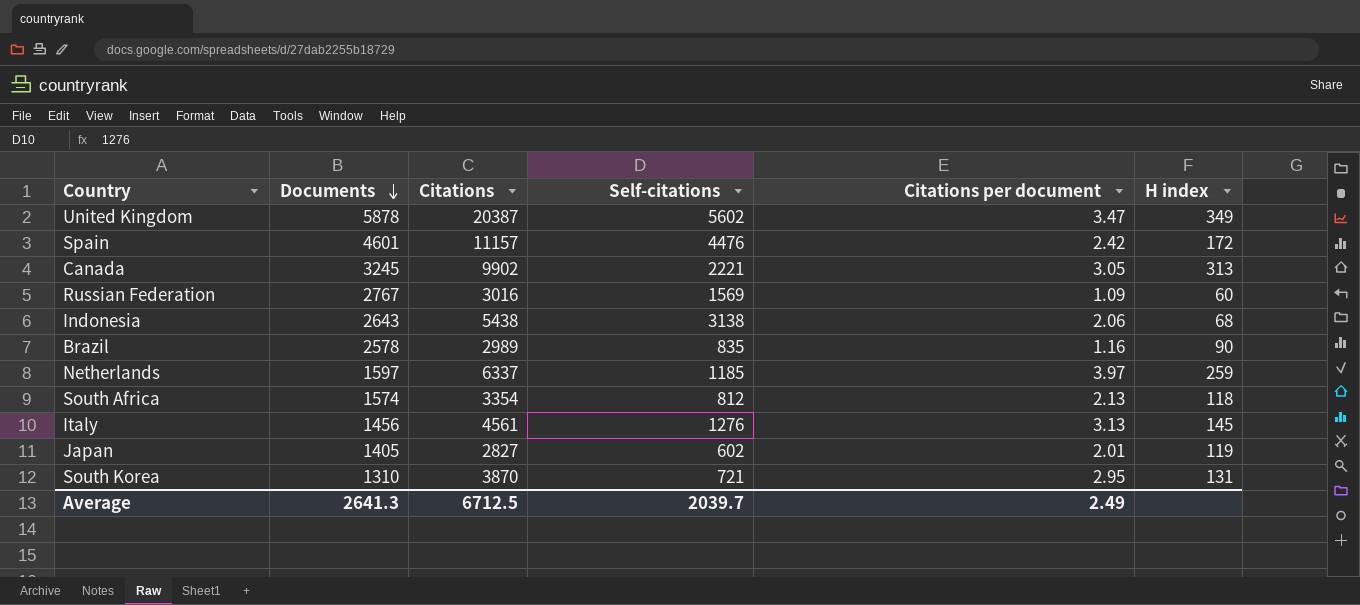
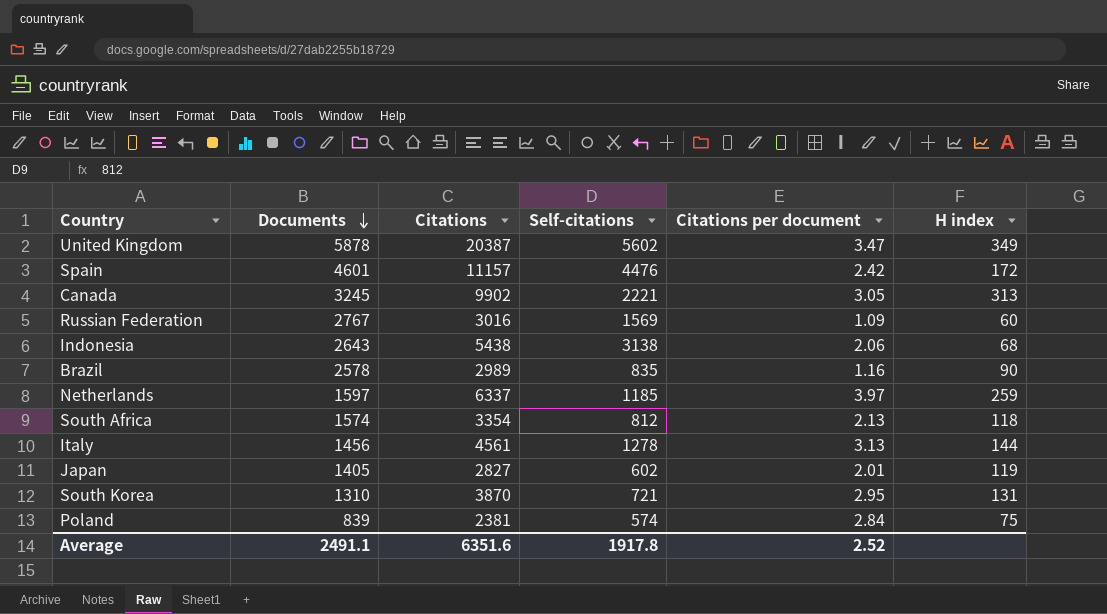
Italy | Self-citations: 1276 -> 1278
Italy | H index: 145 -> 144
row Poland: none -> 839 | 2381 | 574 | 2.84 | 75
Average | Documents: 2641.3 -> 2491.1
Average | Citations: 6712.5 -> 6351.6
Average | Self-citations: 2039.7 -> 1917.8
Average | Citations per document: 2.49 -> 2.52

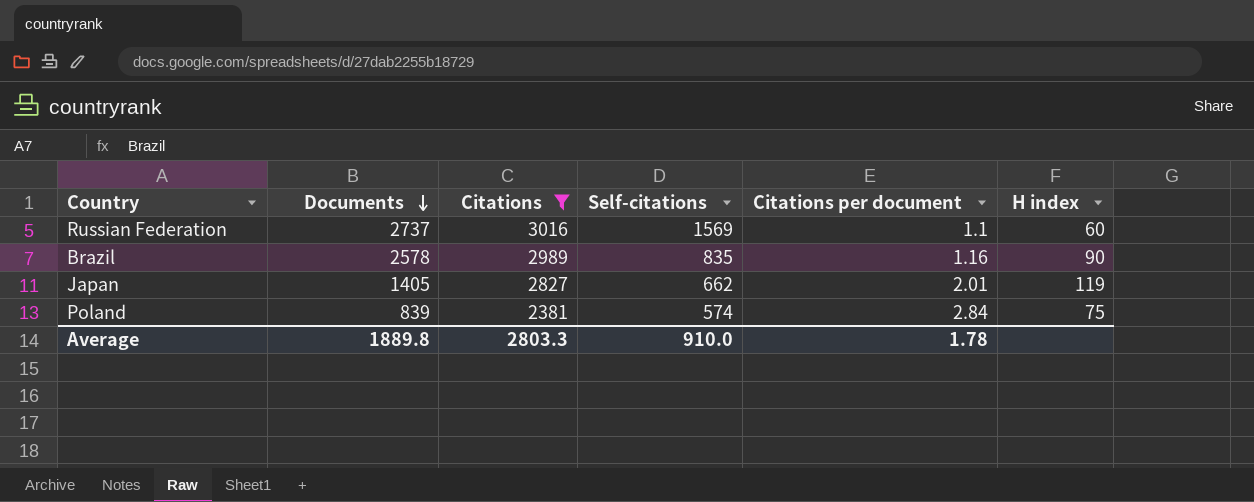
filter: none -> Citations <= 3016
Russian Federation | Documents: 2767 -> 2737
Russian Federation | Citations per document: 1.09 -> 1.1
Japan | Self-citations: 602 -> 662
Average | Documents: 2491.1 -> 1889.8
Average | Citations: 6351.6 -> 2803.3
Average | Self-citations: 1917.8 -> 910.0
Average | Citations per document: 2.52 -> 1.78

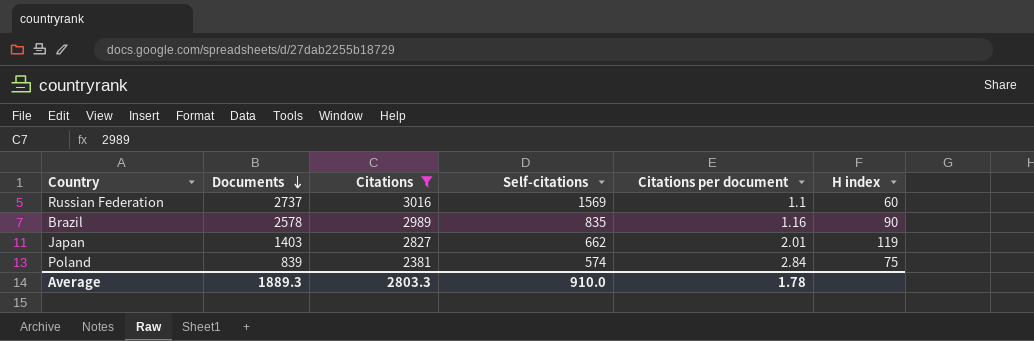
Japan | Documents: 1405 -> 1403
Average | Documents: 1889.8 -> 1889.3

